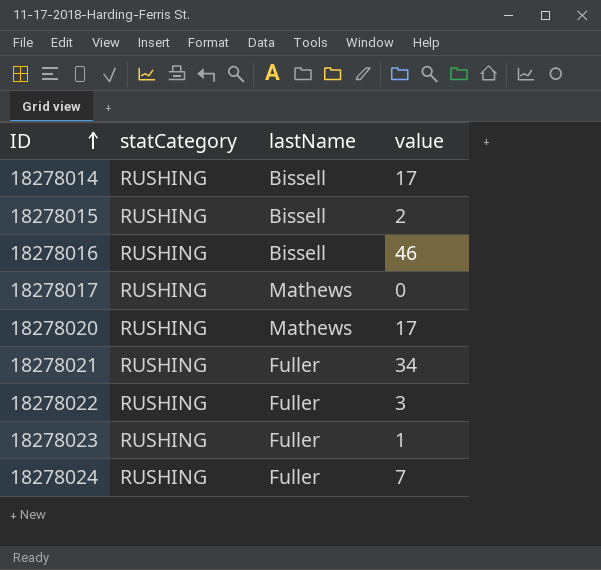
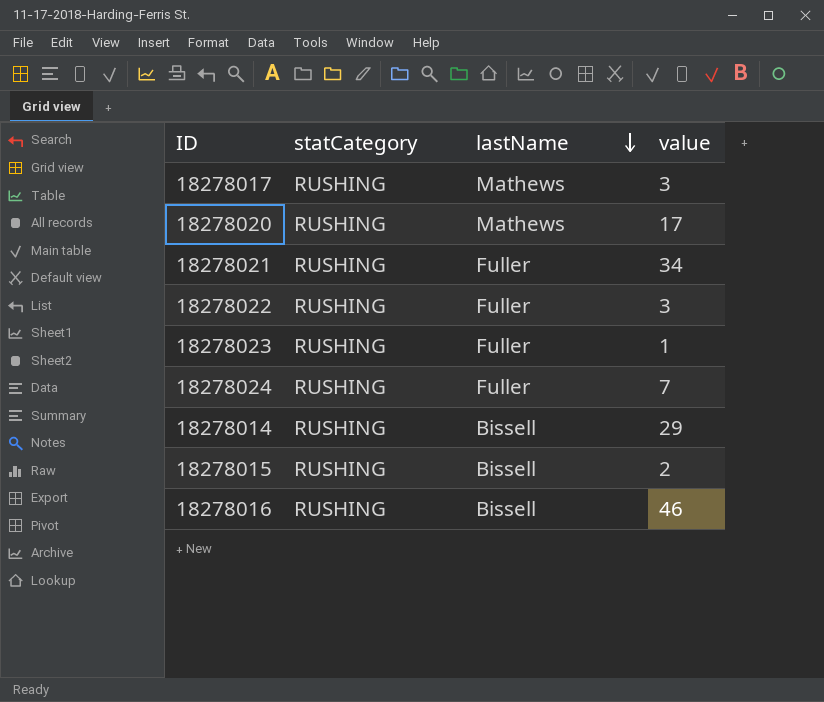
row order: ID ascending -> lastName descending
18278017 | value: 0 -> 3
18278014 | value: 17 -> 29

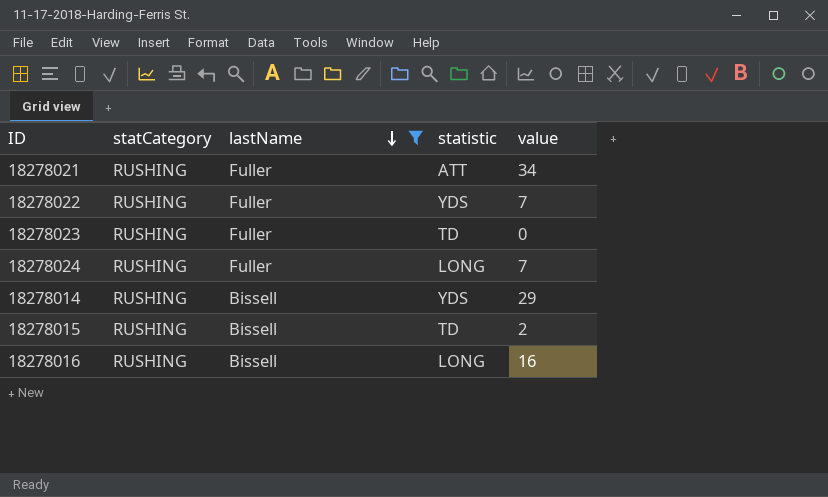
filter: none -> lastName != Mathews
column statistic | position: none -> 4
18278022 | value: 3 -> 7
18278023 | value: 1 -> 0
18278016 | value: 46 -> 16

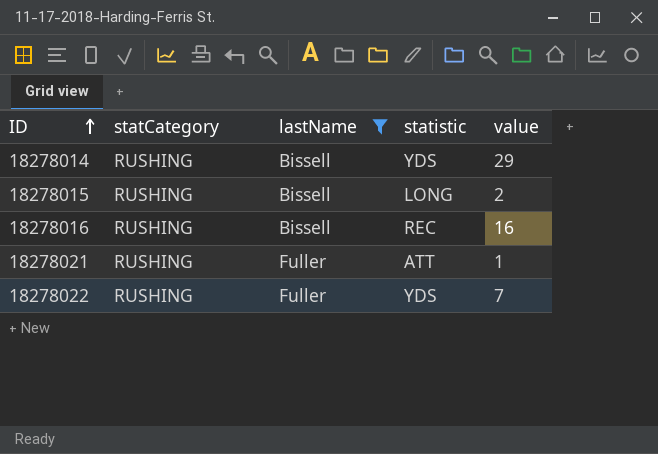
row order: lastName descending -> ID ascending
row 18278023: RUSHING | Fuller | TD | 0 -> none
row 18278024: RUSHING | Fuller | LONG | 7 -> none
18278015 | statistic: TD -> LONG
18278016 | statistic: LONG -> REC
18278021 | value: 34 -> 1

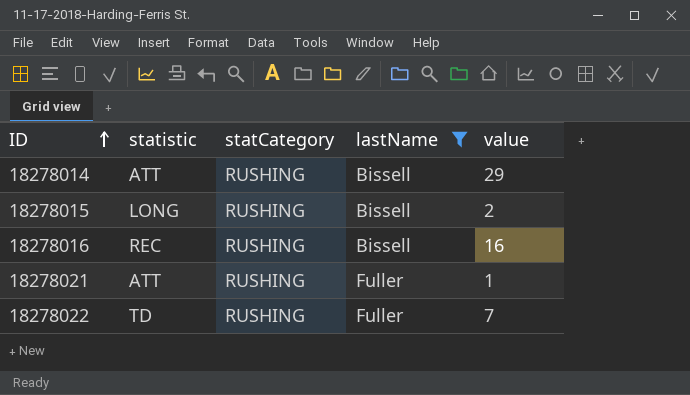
column statistic | position: 4 -> 2
18278014 | statistic: YDS -> ATT
18278022 | statistic: YDS -> TD

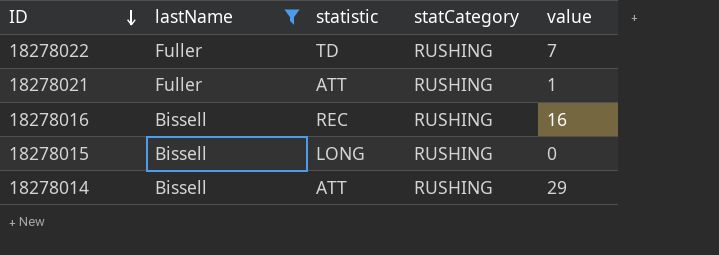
row order: ID ascending -> ID descending
column lastName | position: 4 -> 2
18278015 | value: 2 -> 0

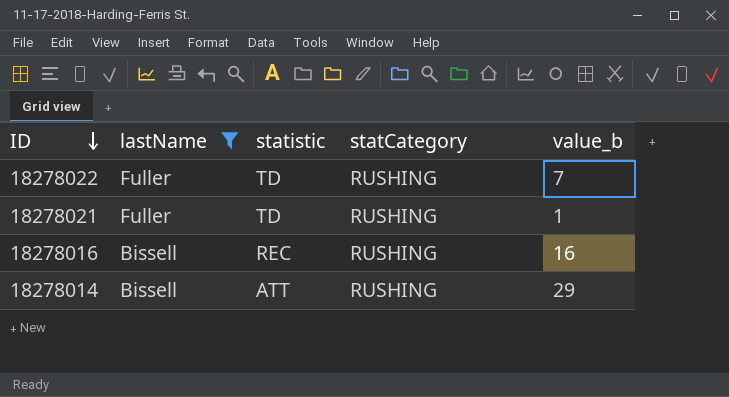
column name: value -> value_b
row 18278015: Bissell | LONG | RUSHING | 0 -> none
18278021 | statistic: ATT -> TD

